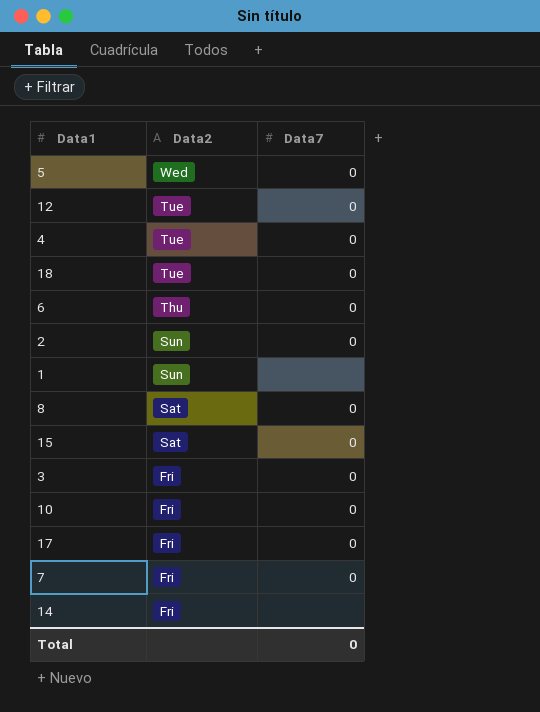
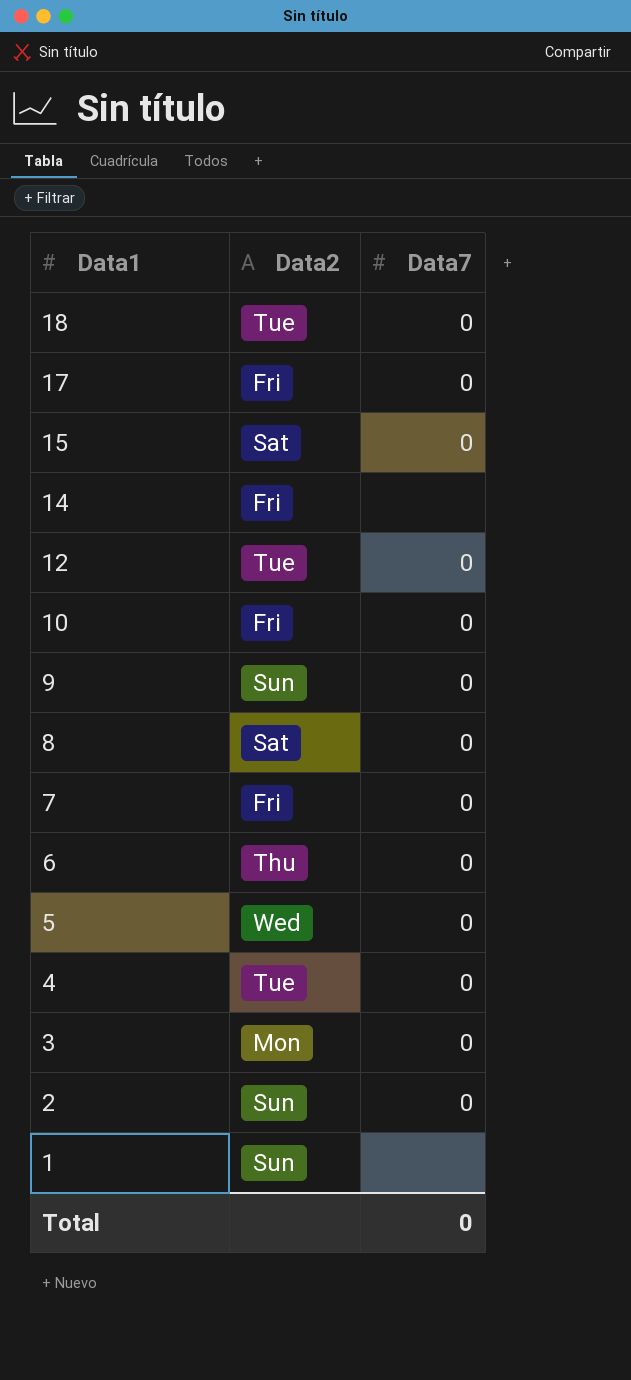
row order: Data2 descending -> Data1 descending
row 9: none -> Sun | 0
3 | Data2: Fri -> Mon

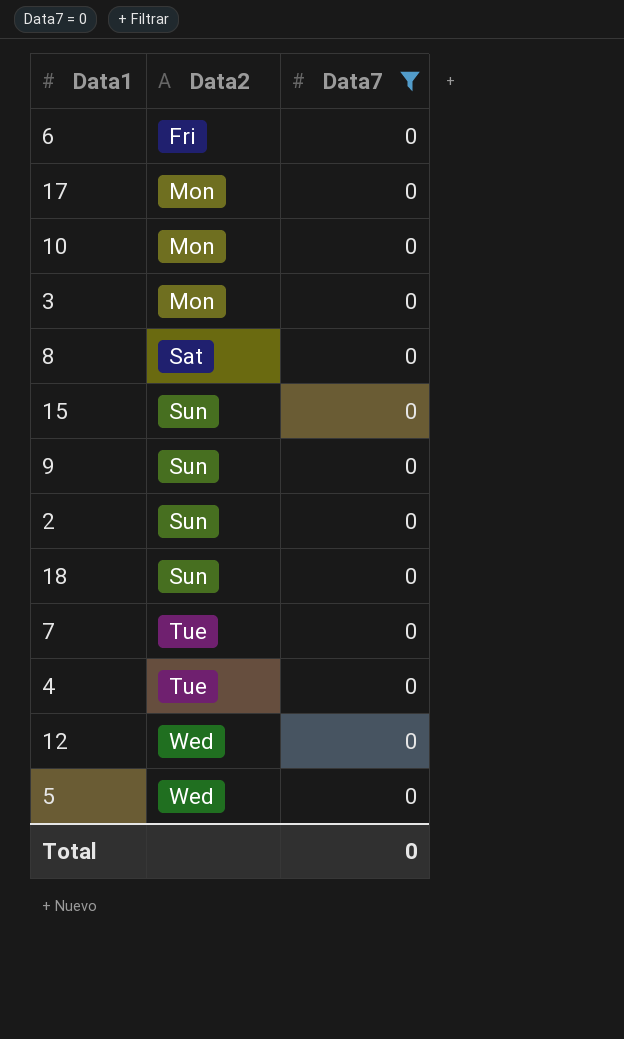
filter: none -> Data7 = 0
row order: Data1 descending -> Data2 ascending
6 | Data2: Thu -> Fri
17 | Data2: Fri -> Mon
10 | Data2: Fri -> Mon
15 | Data2: Sat -> Sun
18 | Data2: Tue -> Sun
7 | Data2: Fri -> Tue
12 | Data2: Tue -> Wed

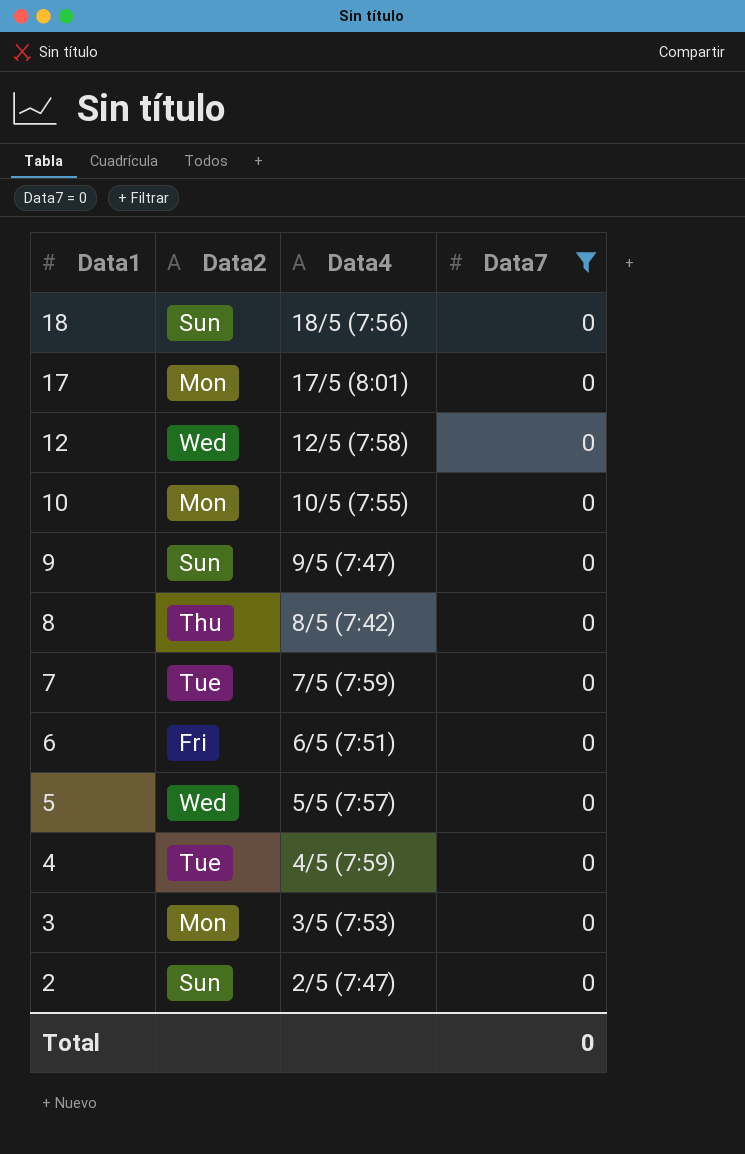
row order: Data2 ascending -> Data1 descending
column Data4 | position: none -> 3
row 15: Sun | 0 -> none
8 | Data2: Sat -> Thu

